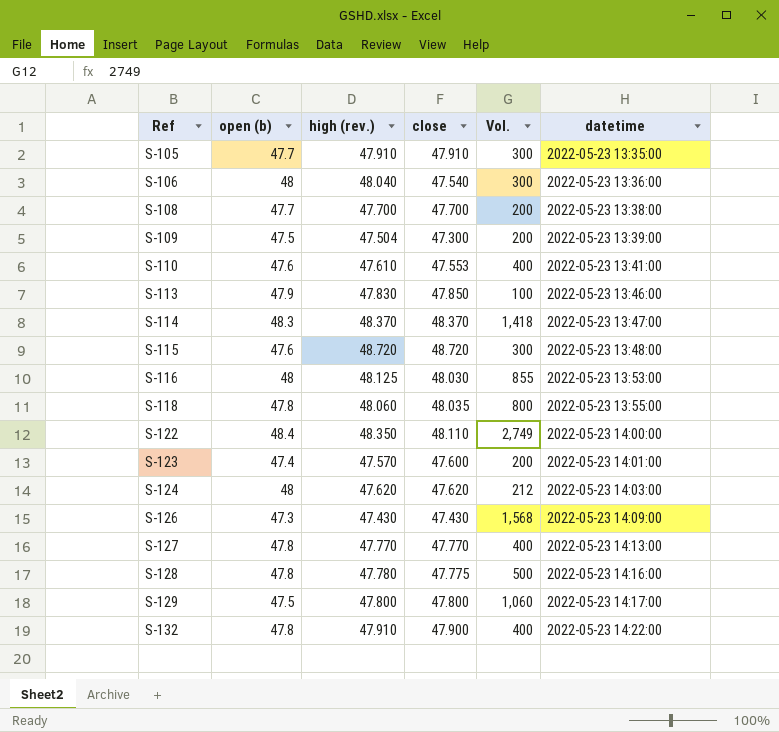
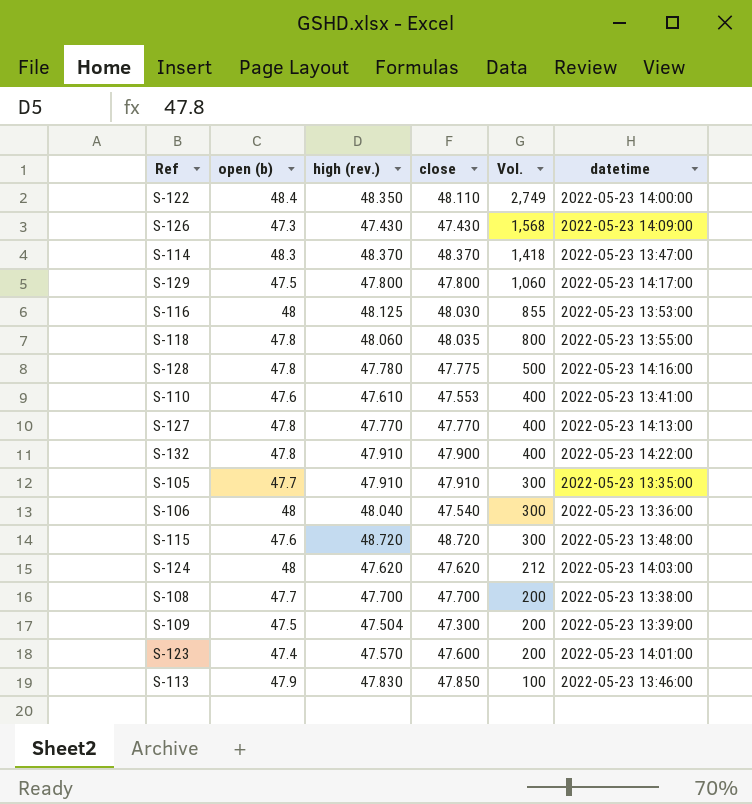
row order: Ref ascending -> Vol. descending

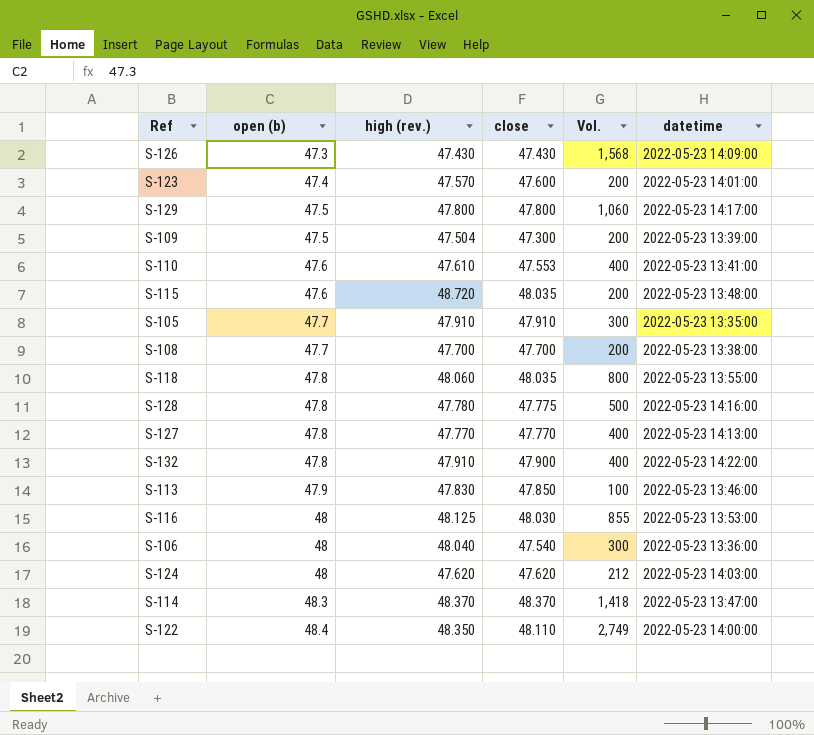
row order: Vol. descending -> open (b) ascending
S-115 | close: 48.720 -> 48.035
S-115 | Vol.: 300 -> 200

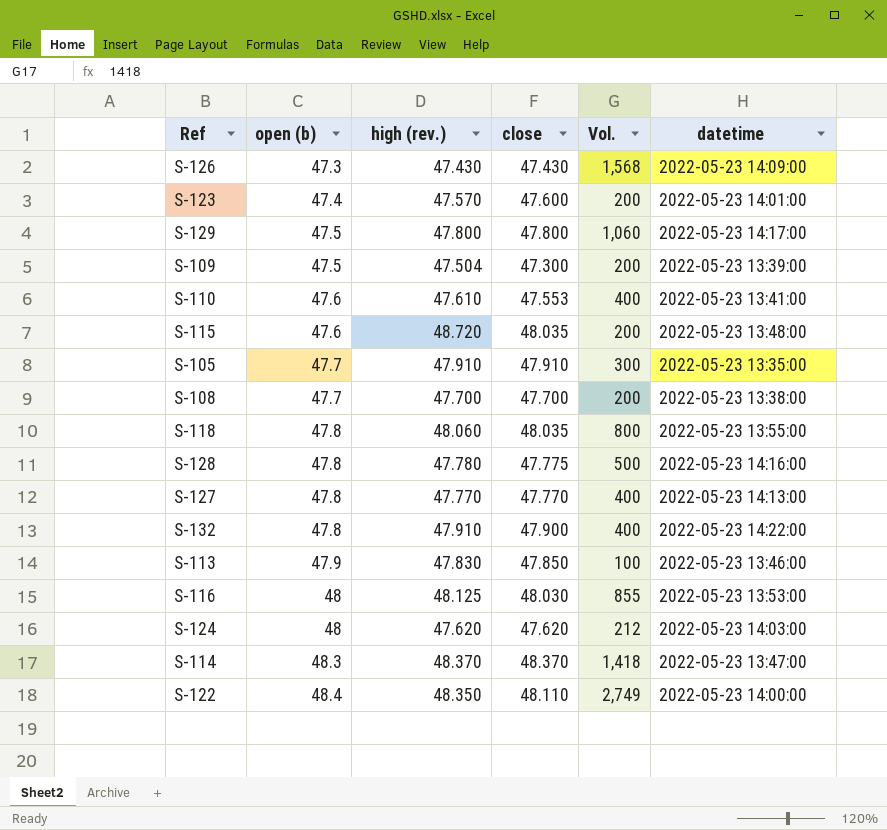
row S-106: 48 | 48.040 | 47.540 | 300 | 2022-05-23 13:36:00 -> none

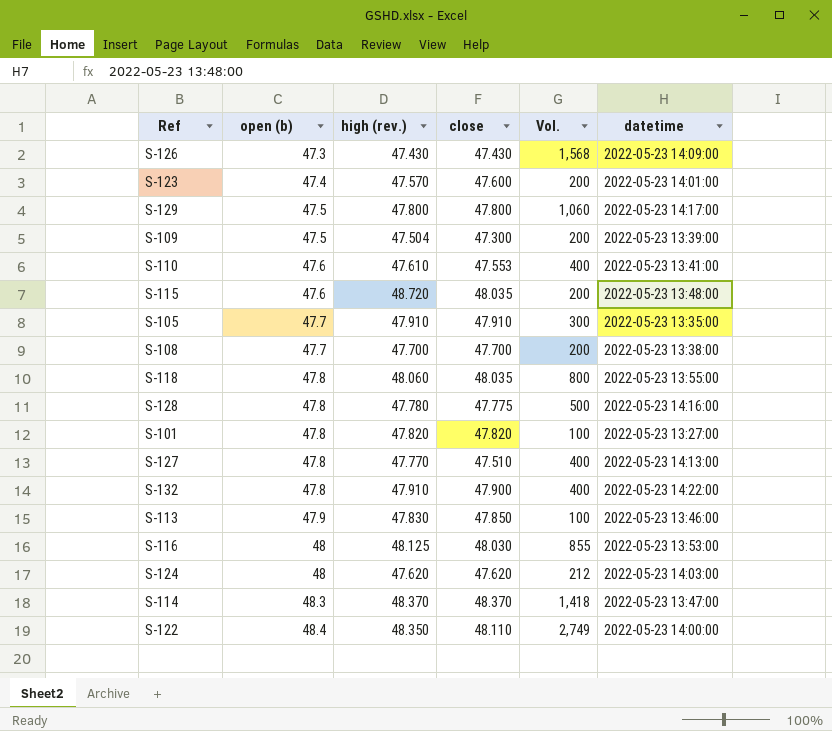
row S-101: none -> 47.8 | 47.820 | 47.820 | 100 | 2022-05-23 13:27:00
S-127 | close: 47.770 -> 47.510

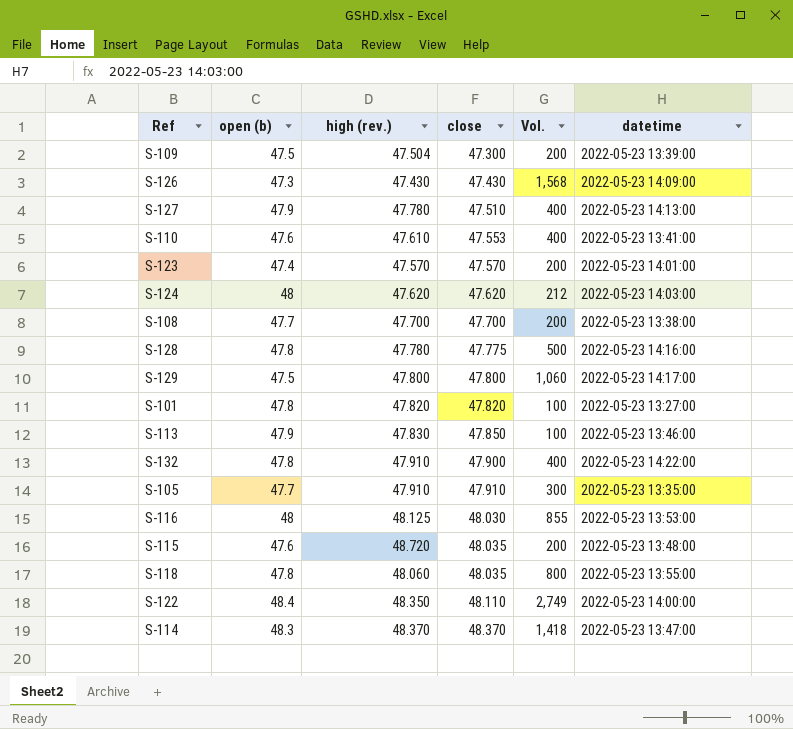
row order: open (b) ascending -> close ascending
S-127 | open (b): 47.8 -> 47.9
S-127 | high (rev.): 47.770 -> 47.780
S-123 | close: 47.600 -> 47.570

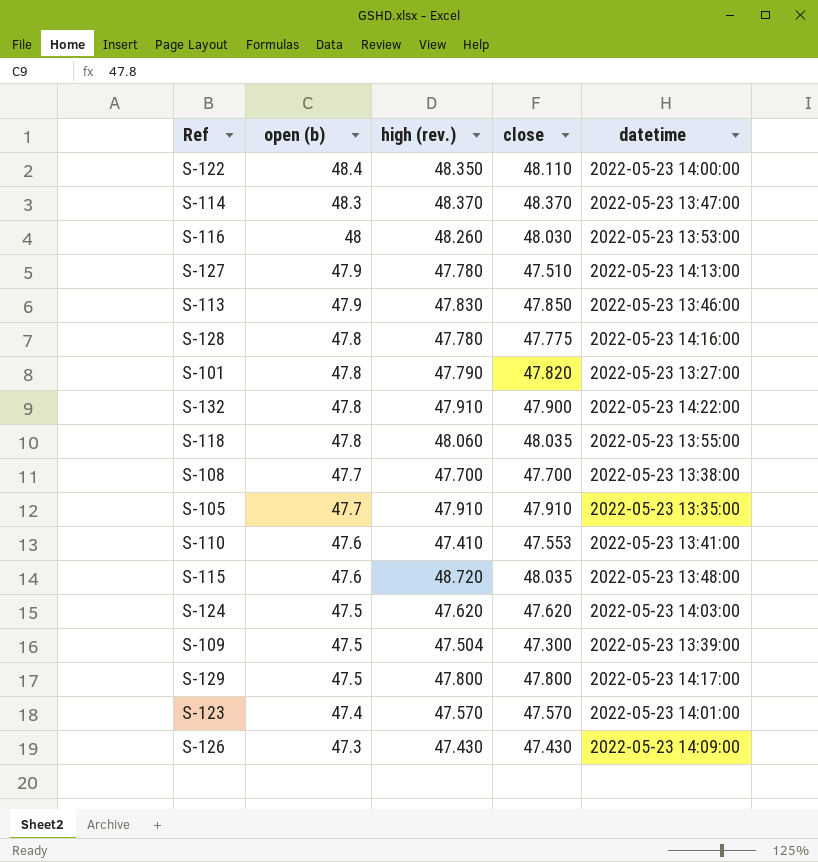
row order: close ascending -> open (b) descending
column Vol. | position: 5 -> none
S-116 | high (rev.): 48.125 -> 48.260
S-101 | high (rev.): 47.820 -> 47.790
S-110 | high (rev.): 47.610 -> 47.410
S-124 | open (b): 48 -> 47.5

